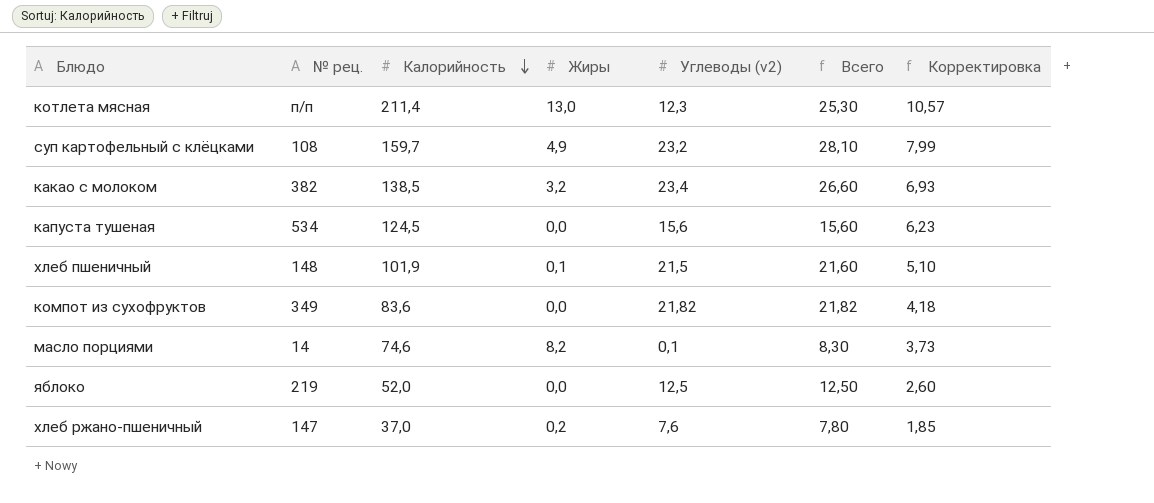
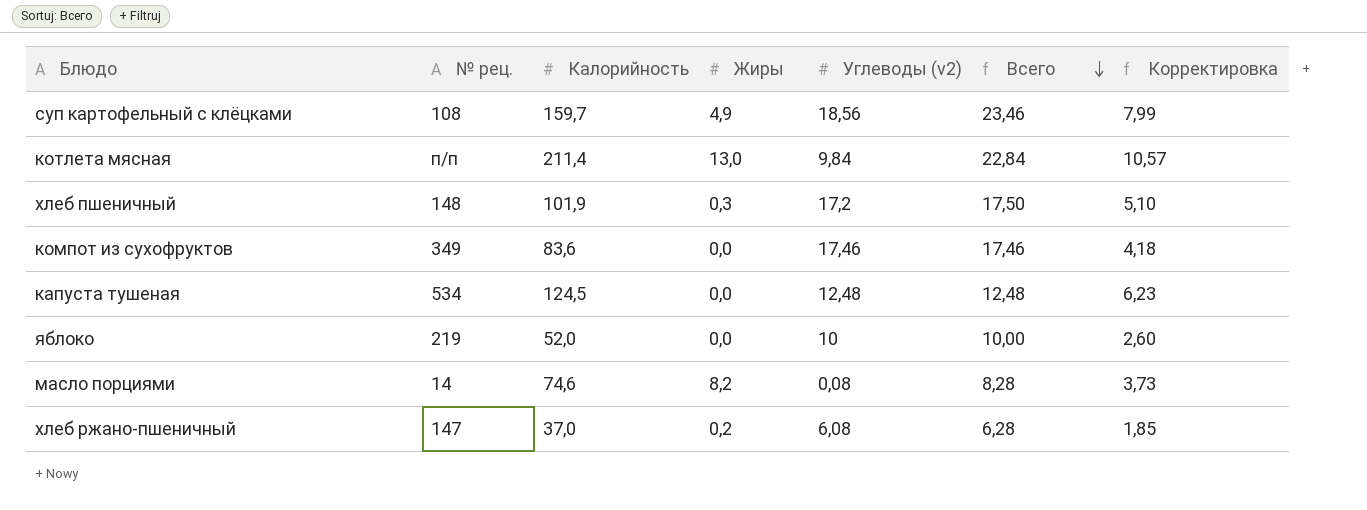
row order: Калорийность descending -> Всего descending
row какао с молоком: 382 | 138,5 | 3,2 | 23,4 | 26,60 | 6,93 -> none
суп картофельный с клёцками | Углеводы (v2): 23,2 -> 18,56
суп картофельный с клёцками | Всего: 28,10 -> 23,46
котлета мясная | Углеводы (v2): 12,3 -> 9,84
котлета мясная | Всего: 25,30 -> 22,84
хлеб пшеничный | Жиры: 0,1 -> 0,3
хлеб пшеничный | Углеводы (v2): 21,5 -> 17,2
хлеб пшеничный | Всего: 21,60 -> 17,50
компот из сухофруктов | Углеводы (v2): 21,82 -> 17,46
компот из сухофруктов | Всего: 21,82 -> 17,46
капуста тушеная | Углеводы (v2): 15,6 -> 12,48
капуста тушеная | Всего: 15,60 -> 12,48
яблоко | Углеводы (v2): 12,5 -> 10
яблоко | Всего: 12,50 -> 10,00
масло порциями | Углеводы (v2): 0,1 -> 0,08
масло порциями | Всего: 8,30 -> 8,28
хлеб ржано-пшеничный | Углеводы (v2): 7,6 -> 6,08
хлеб ржано-пшеничный | Всего: 7,80 -> 6,28

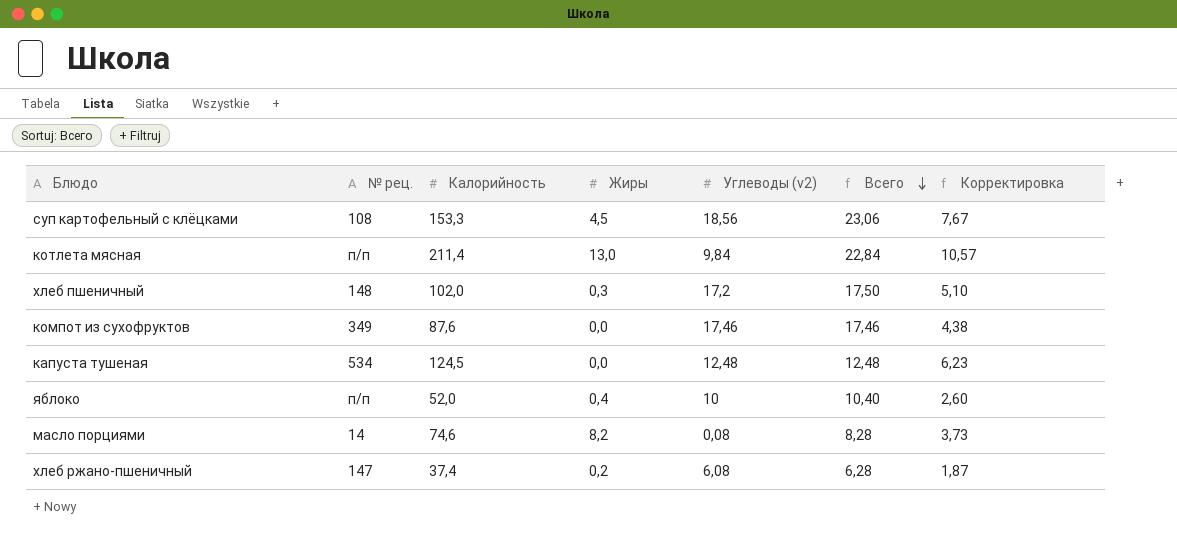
суп картофельный с клёцками | Калорийность: 159,7 -> 153,3
суп картофельный с клёцками | Жиры: 4,9 -> 4,5
суп картофельный с клёцками | Всего: 23,46 -> 23,06
суп картофельный с клёцками | Корректировка: 7,99 -> 7,67
хлеб пшеничный | Калорийность: 101,9 -> 102,0
компот из сухофруктов | Калорийность: 83,6 -> 87,6
компот из сухофруктов | Корректировка: 4,18 -> 4,38
яблоко | № рец.: 219 -> п/п
яблоко | Жиры: 0,0 -> 0,4
яблоко | Всего: 10,00 -> 10,40
хлеб ржано-пшеничный | Калорийность: 37,0 -> 37,4
хлеб ржано-пшеничный | Корректировка: 1,85 -> 1,87

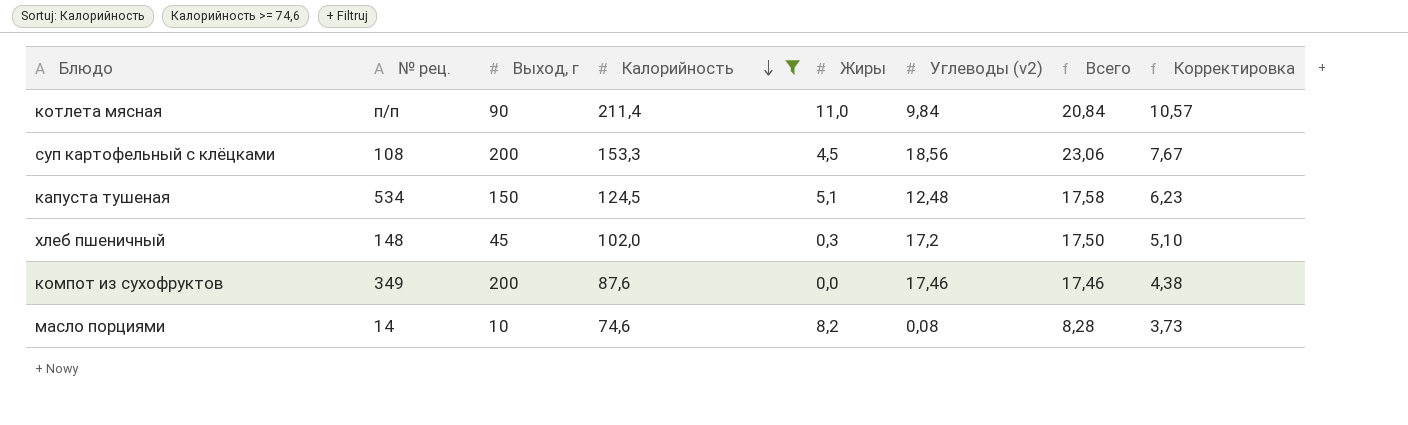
filter: none -> Калорийность >= 74,6
row order: Всего descending -> Калорийность descending
column Выход, г | position: none -> 3
котлета мясная | Жиры: 13,0 -> 11,0
котлета мясная | Всего: 22,84 -> 20,84
капуста тушеная | Жиры: 0,0 -> 5,1
капуста тушеная | Всего: 12,48 -> 17,58

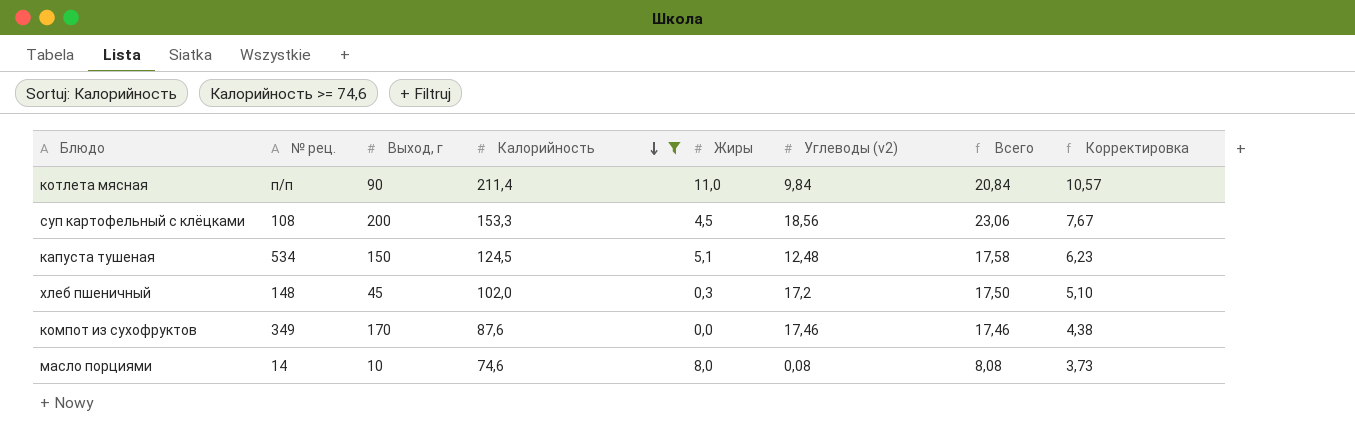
компот из сухофруктов | Выход, г: 200 -> 170
масло порциями | Жиры: 8,2 -> 8,0
масло порциями | Всего: 8,28 -> 8,08

